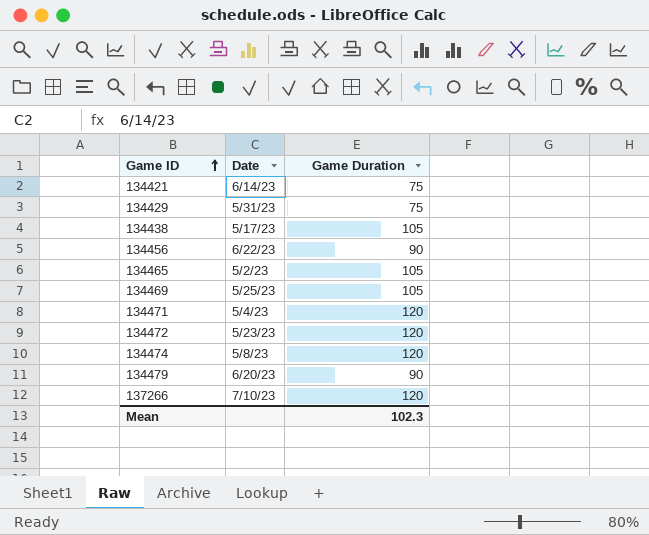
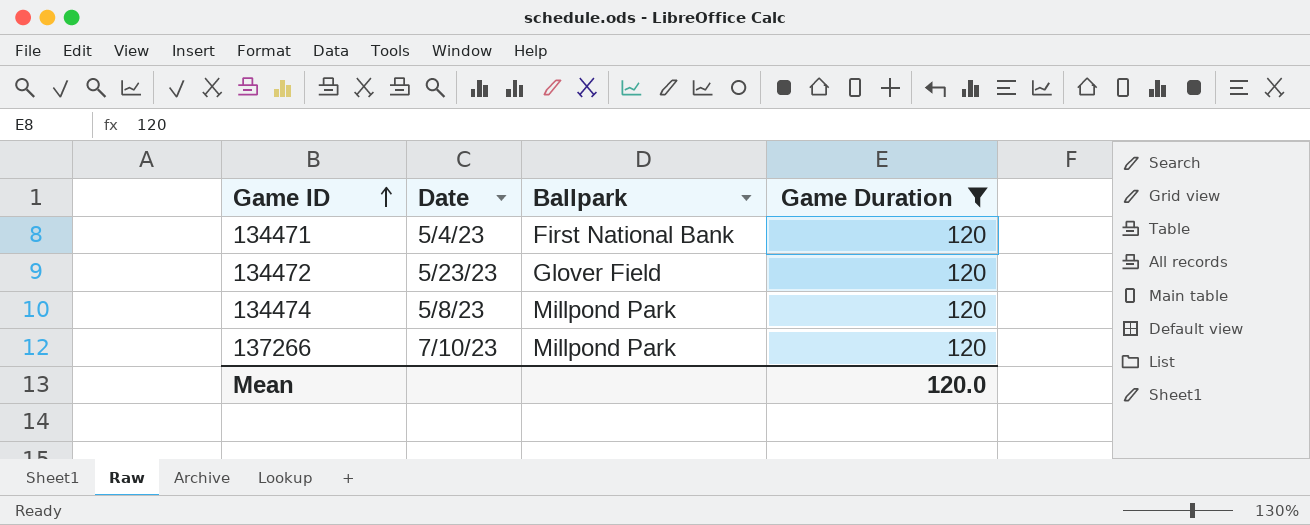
filter: none -> Game Duration = 120
column Ballpark | position: none -> 3
Mean | Game Duration: 102.3 -> 120.0

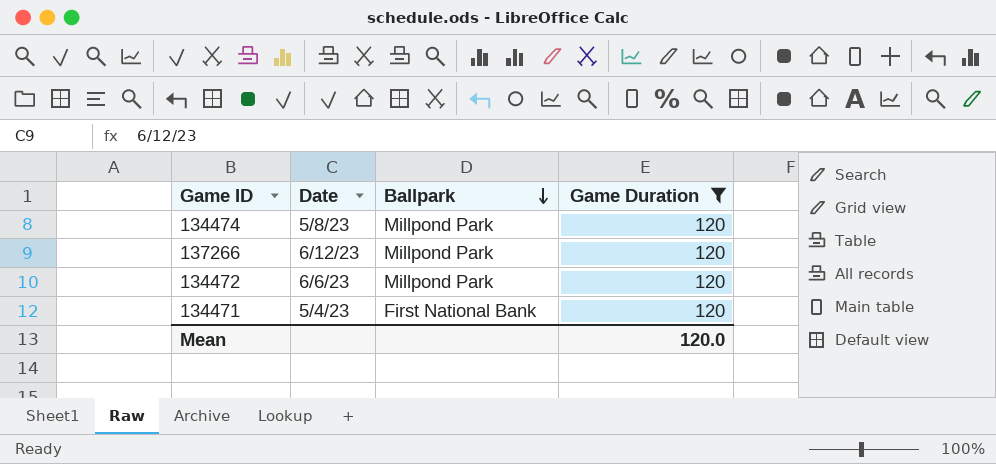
row order: Game ID ascending -> Ballpark descending
137266 | Date: 7/10/23 -> 6/12/23
134472 | Date: 5/23/23 -> 6/6/23
134472 | Ballpark: Glover Field -> Millpond Park

